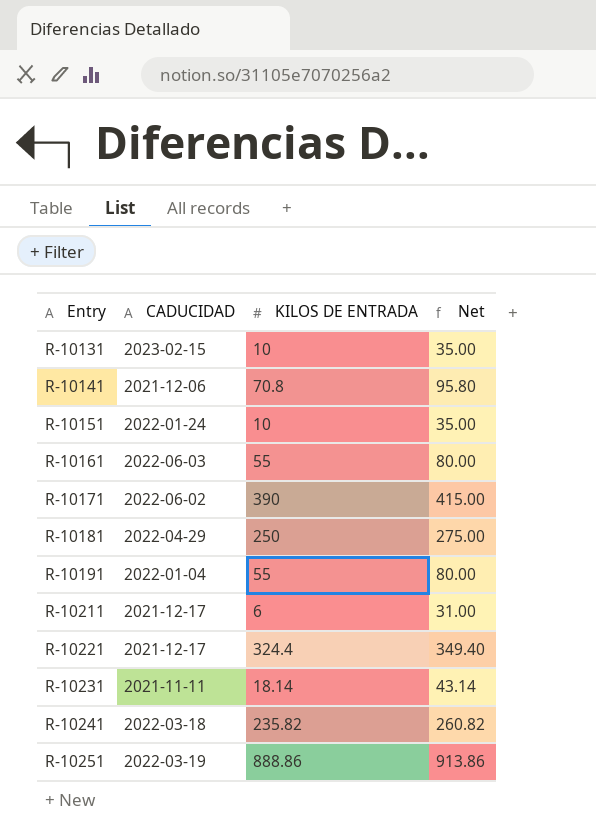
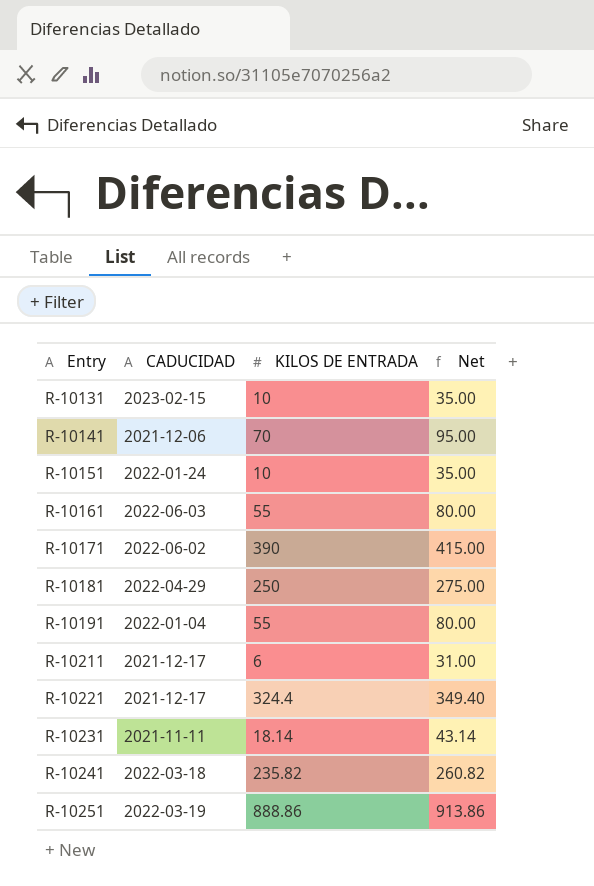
R-10141 | KILOS DE ENTRADA: 70.8 -> 70
R-10141 | Net: 95.80 -> 95.00

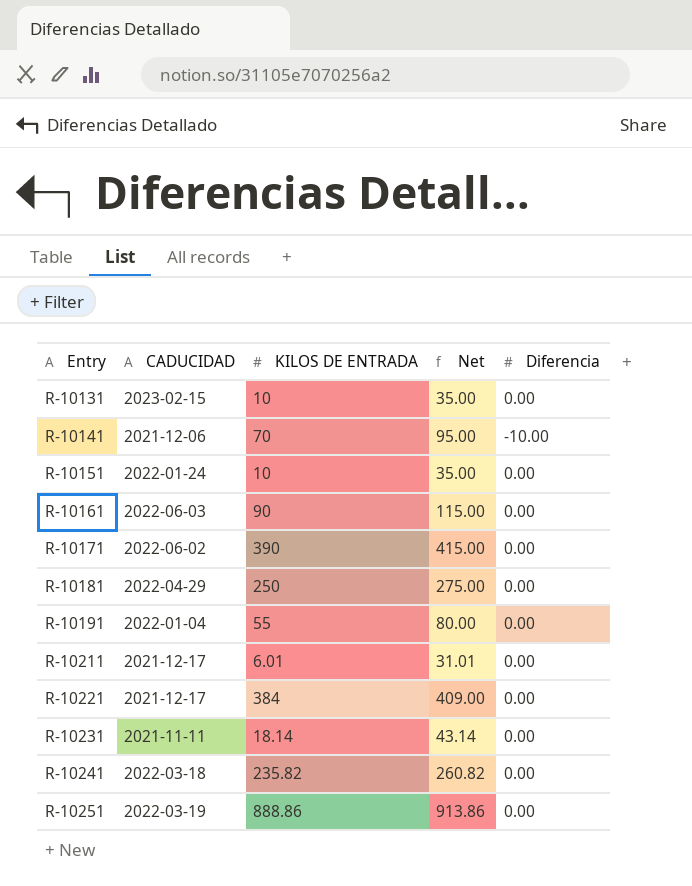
column Diferencia | position: none -> 5
R-10161 | KILOS DE ENTRADA: 55 -> 90
R-10161 | Net: 80.00 -> 115.00
R-10211 | KILOS DE ENTRADA: 6 -> 6.01
R-10211 | Net: 31.00 -> 31.01
R-10221 | KILOS DE ENTRADA: 324.4 -> 384
R-10221 | Net: 349.40 -> 409.00

